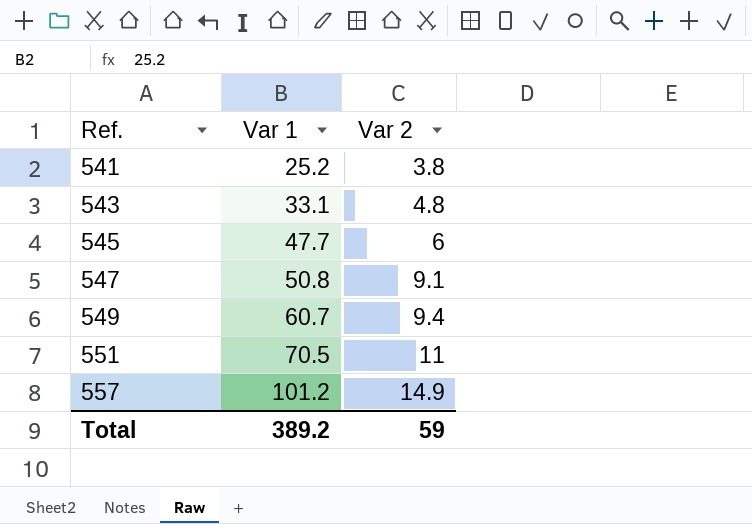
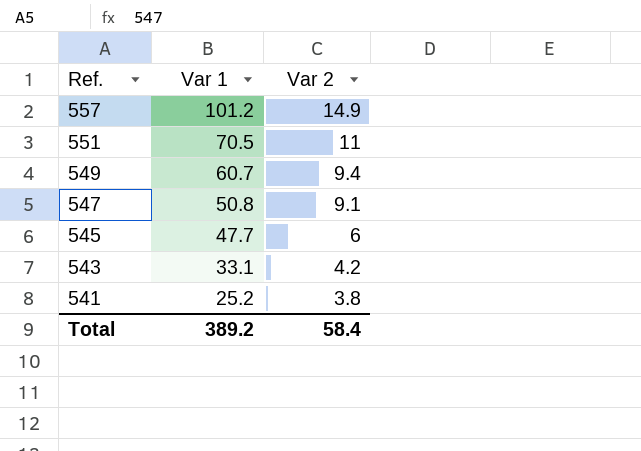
row order: Ref. ascending -> Ref. descending
543 | Var 2: 4.8 -> 4.2
Total | Var 2: 59 -> 58.4

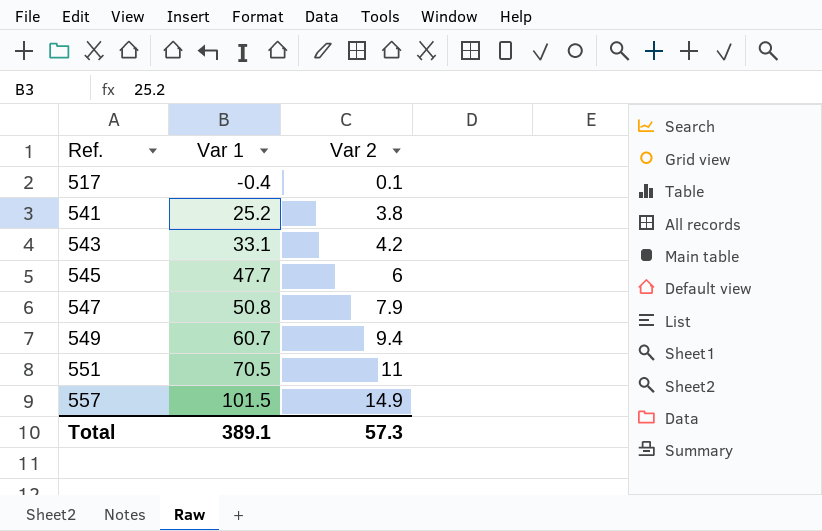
row order: Ref. descending -> Ref. ascending
row 517: none -> -0.4 | 0.1
547 | Var 2: 9.1 -> 7.9
557 | Var 1: 101.2 -> 101.5
Total | Var 1: 389.2 -> 389.1
Total | Var 2: 58.4 -> 57.3

